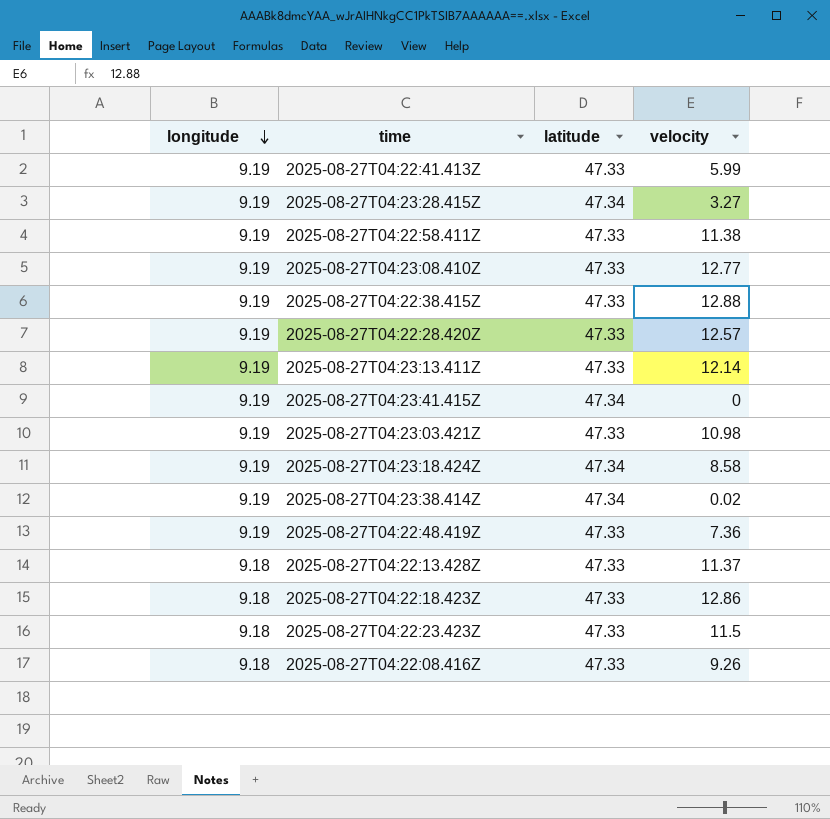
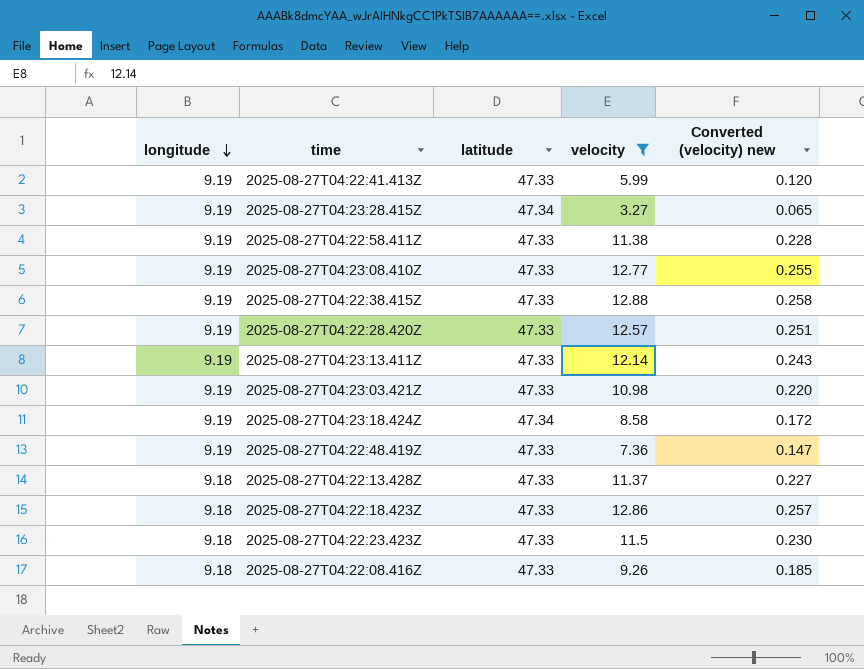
filter: none -> velocity >= 3.27
column Converted (velocity) new | formula: none -> [velocity] * 0.02

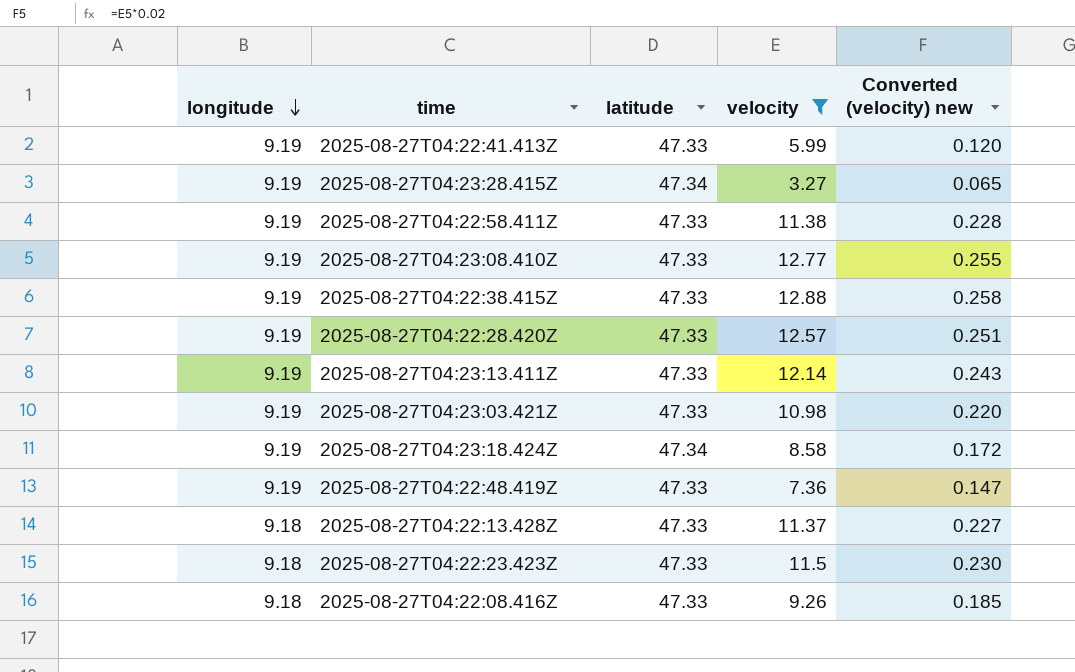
row 2025-08-27T04:22:18.423Z: 9.18 | 47.33 | 12.86 | 0.257 -> none

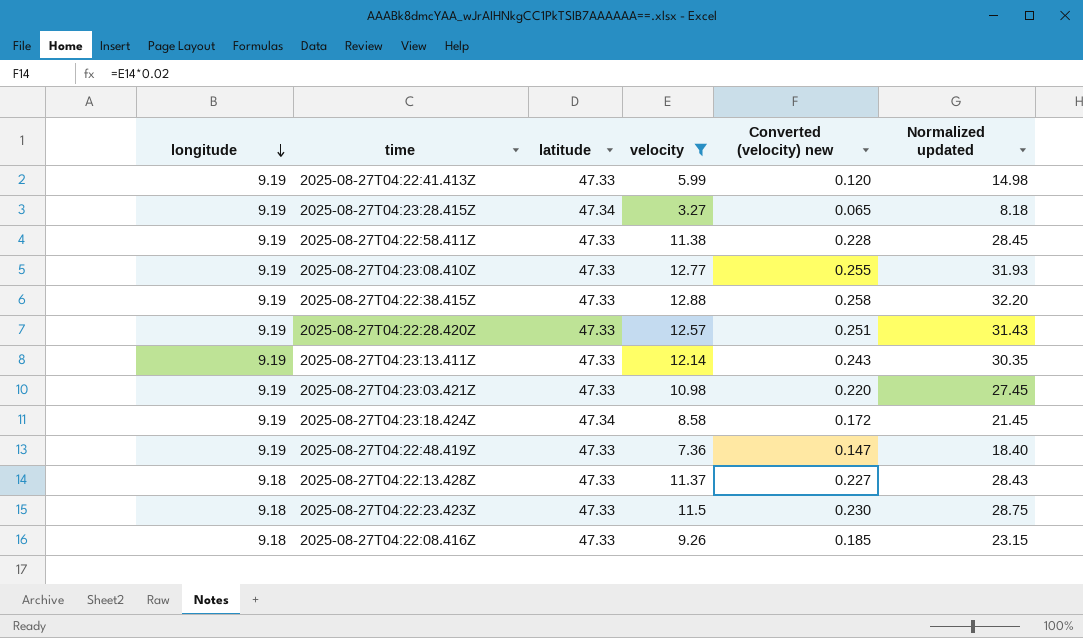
column Normalized updated | formula: none -> [velocity] * 2.5

